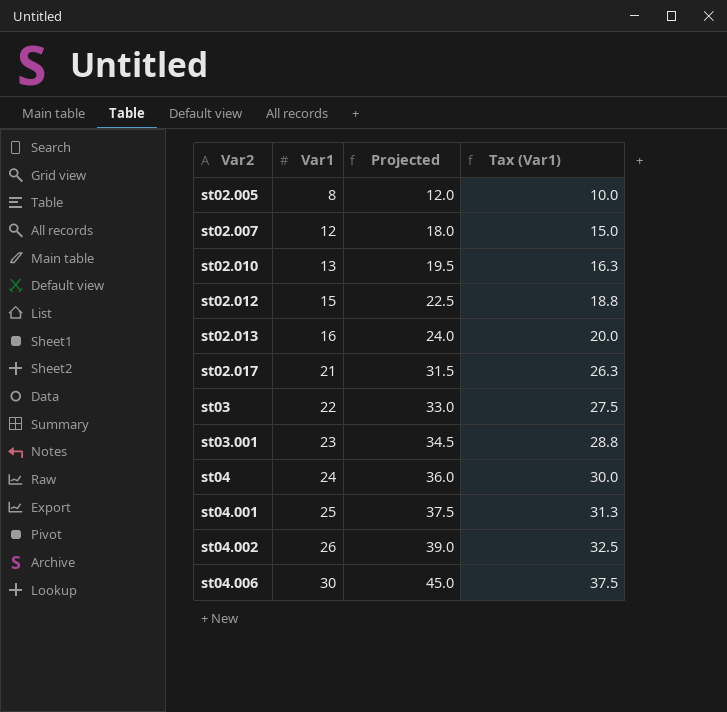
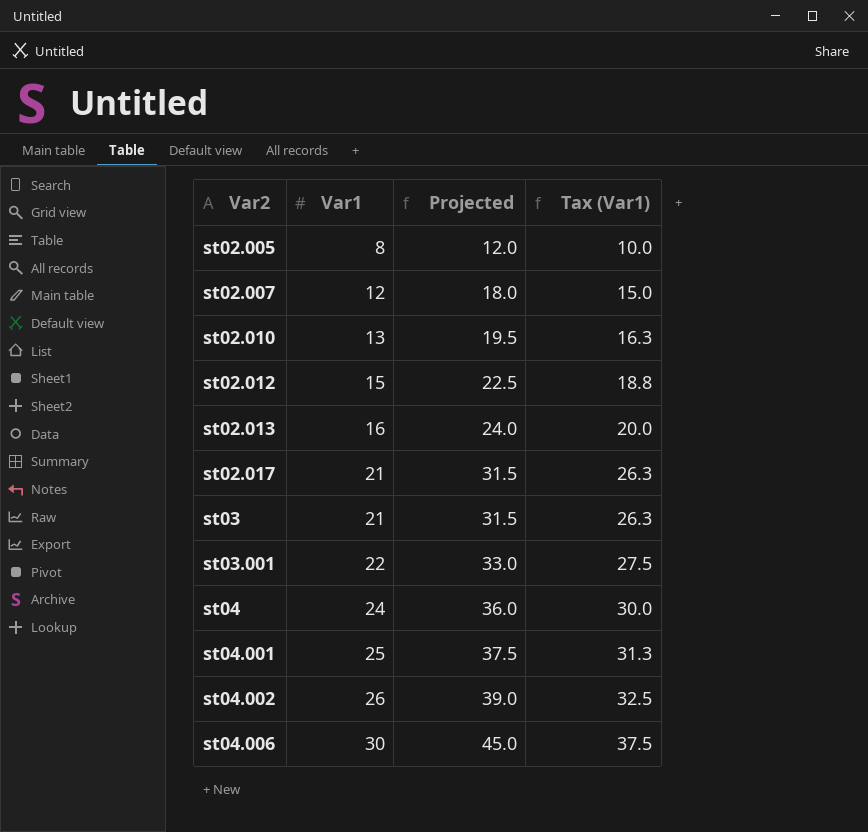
st03 | Var1: 22 -> 21
st03 | Projected: 33.0 -> 31.5
st03 | Tax (Var1): 27.5 -> 26.3
st03.001 | Var1: 23 -> 22
st03.001 | Projected: 34.5 -> 33.0
st03.001 | Tax (Var1): 28.8 -> 27.5

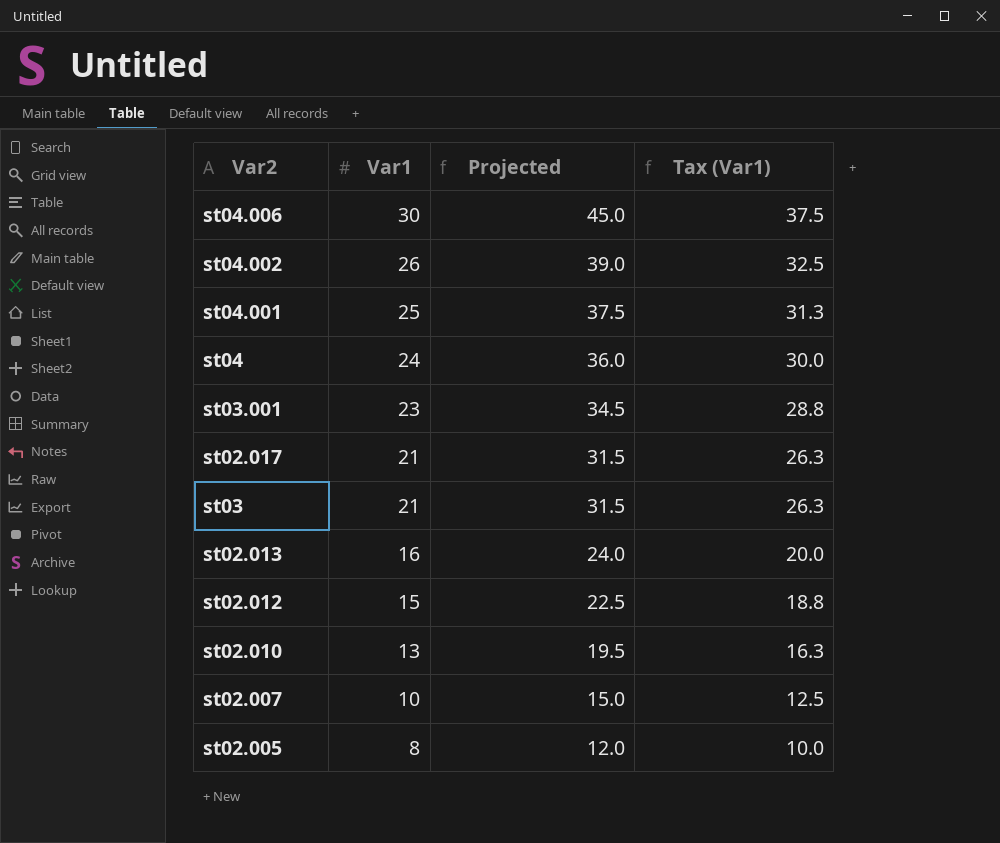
row order: Var2 ascending -> Var1 descending
st03.001 | Var1: 22 -> 23
st03.001 | Projected: 33.0 -> 34.5
st03.001 | Tax (Var1): 27.5 -> 28.8
st02.007 | Var1: 12 -> 10
st02.007 | Projected: 18.0 -> 15.0
st02.007 | Tax (Var1): 15.0 -> 12.5

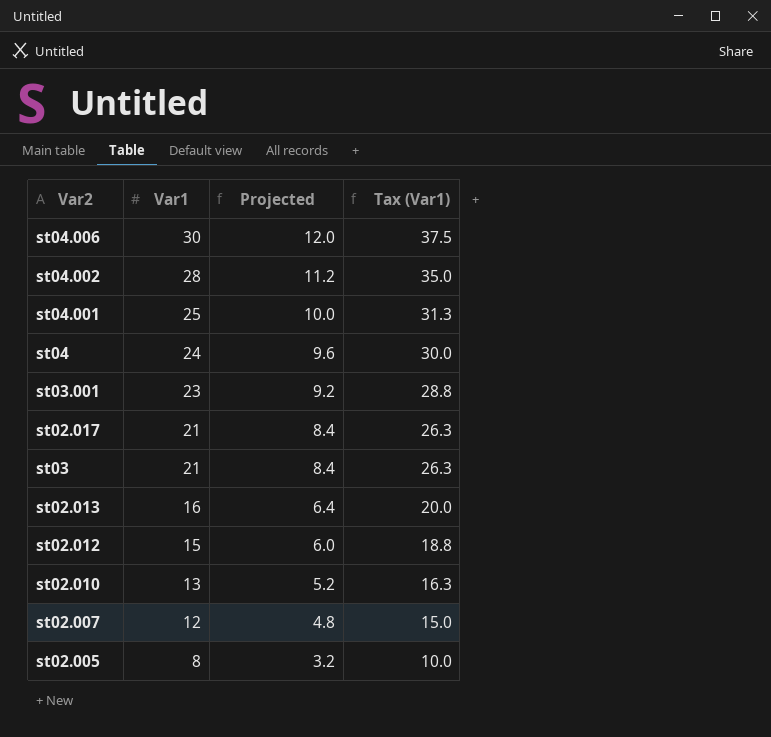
column Projected | formula: [Var1] * 1.5 -> [Var1] * 0.4
st04.002 | Var1: 26 -> 28
st04.002 | Tax (Var1): 32.5 -> 35.0
st02.007 | Var1: 10 -> 12
st02.007 | Tax (Var1): 12.5 -> 15.0

